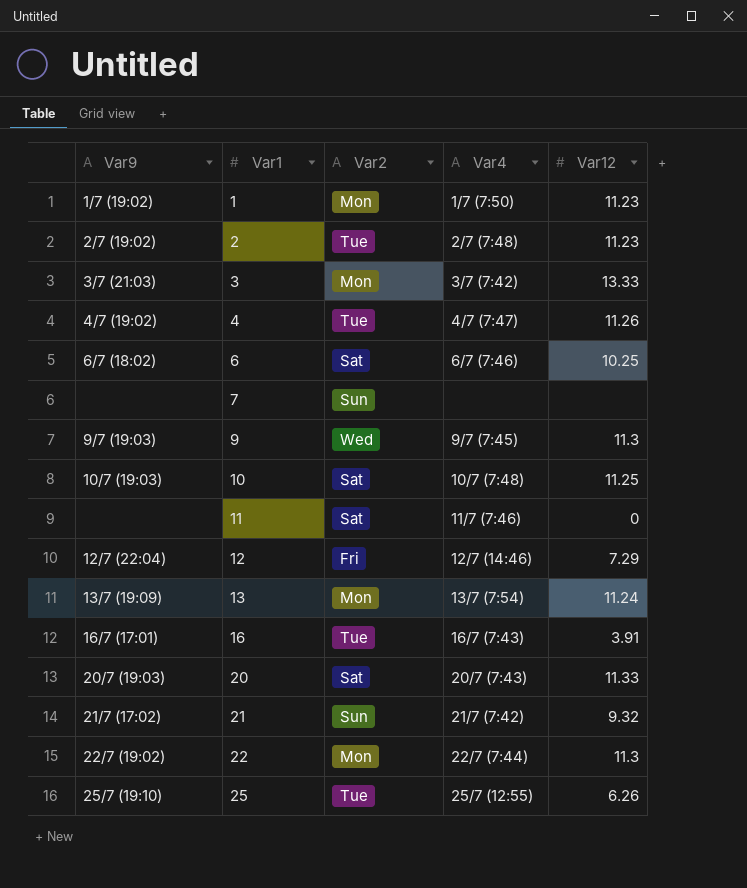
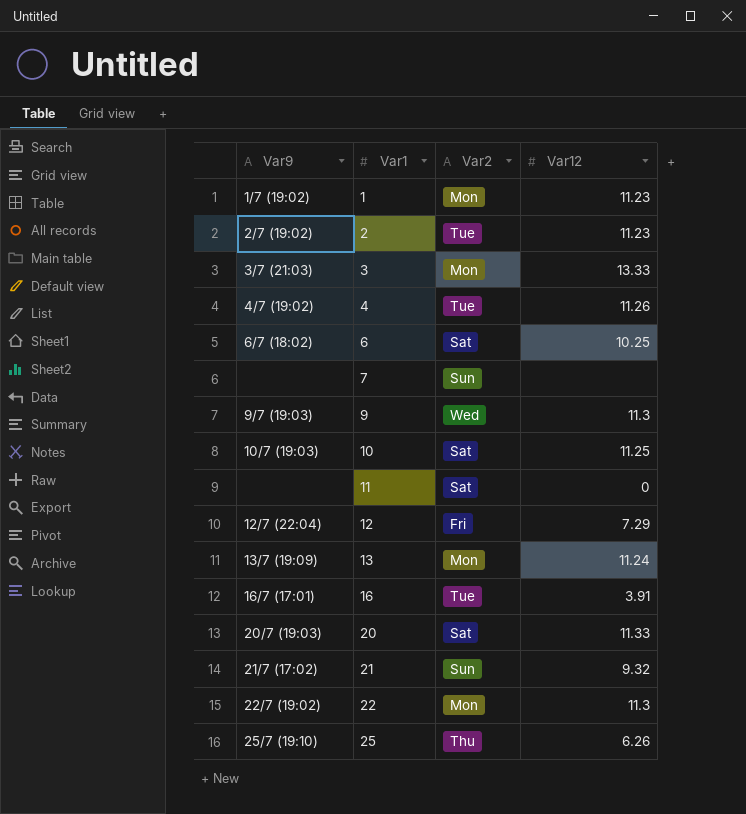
column Var4 | position: 4 -> none
25 | Var2: Tue -> Thu

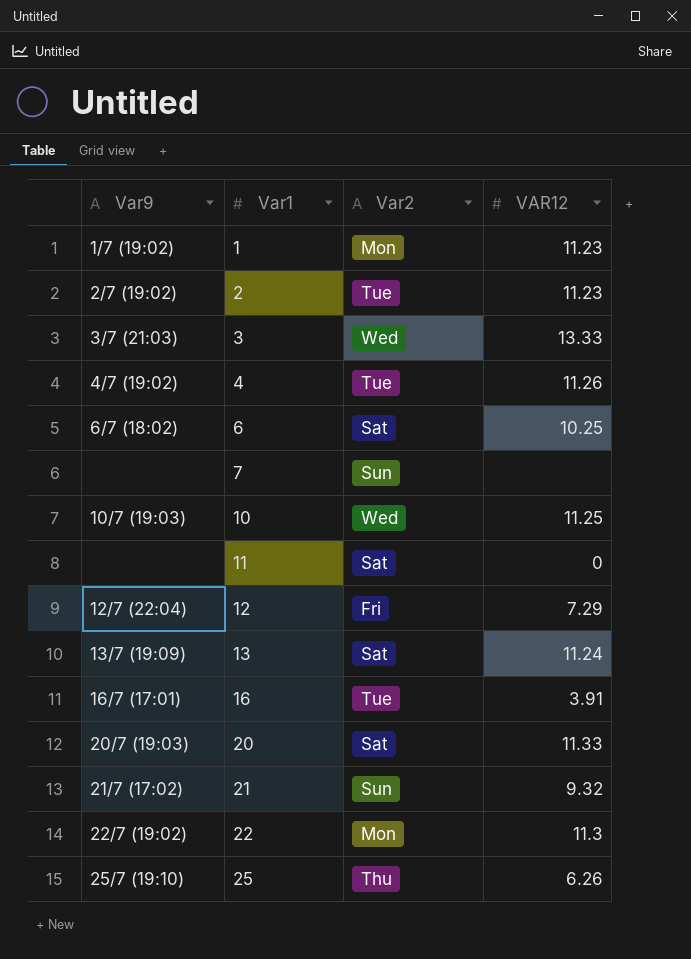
column name: Var12 -> VAR12
row 9: 9/7 (19:03) | Wed | 11.3 -> none
3 | Var2: Mon -> Wed
10 | Var2: Sat -> Wed
13 | Var2: Mon -> Sat

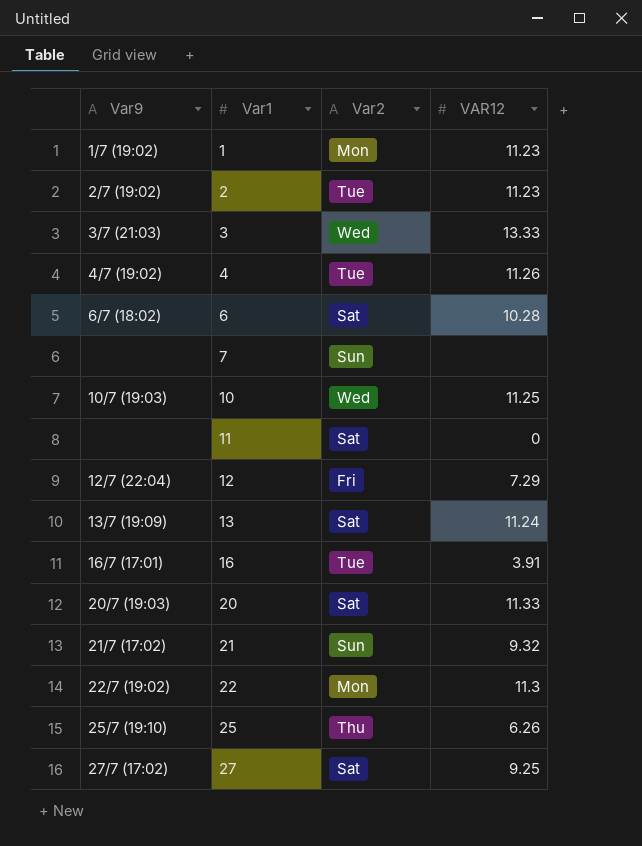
6 | VAR12: 10.25 -> 10.28
row 27: none -> 27/7 (17:02) | Sat | 9.25

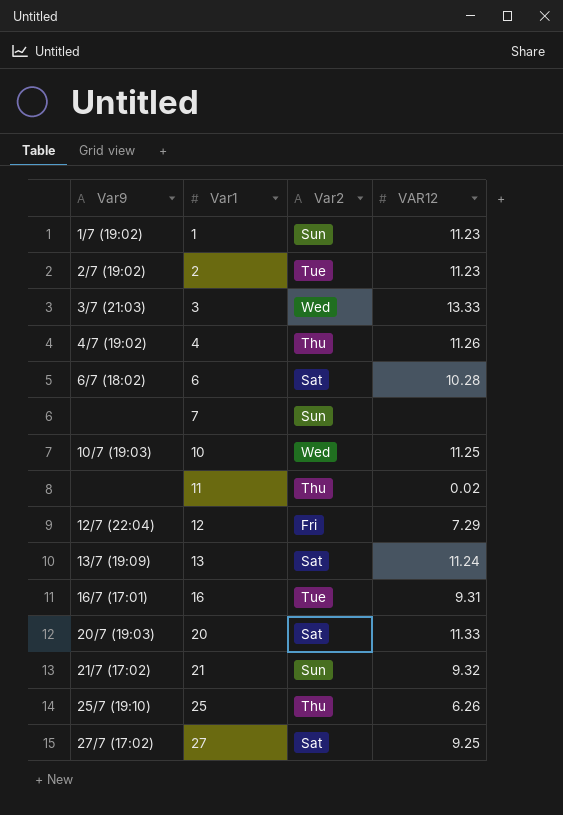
row 22: 22/7 (19:02) | Mon | 11.3 -> none
1 | Var2: Mon -> Sun
4 | Var2: Tue -> Thu
11 | Var2: Sat -> Thu
11 | VAR12: 0 -> 0.02
16 | VAR12: 3.91 -> 9.31

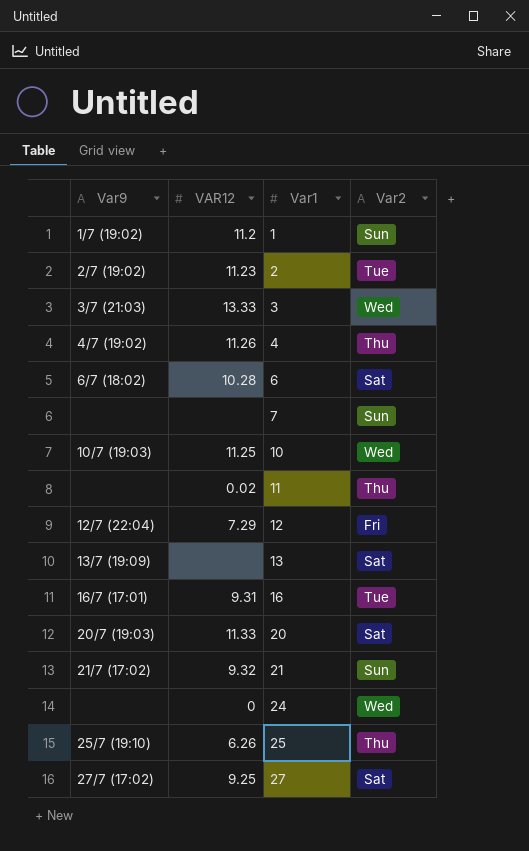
column VAR12 | position: 4 -> 2
1 | VAR12: 11.23 -> 11.2
13 | VAR12: 11.24 -> none
row 24: none -> none | 0 | Wed

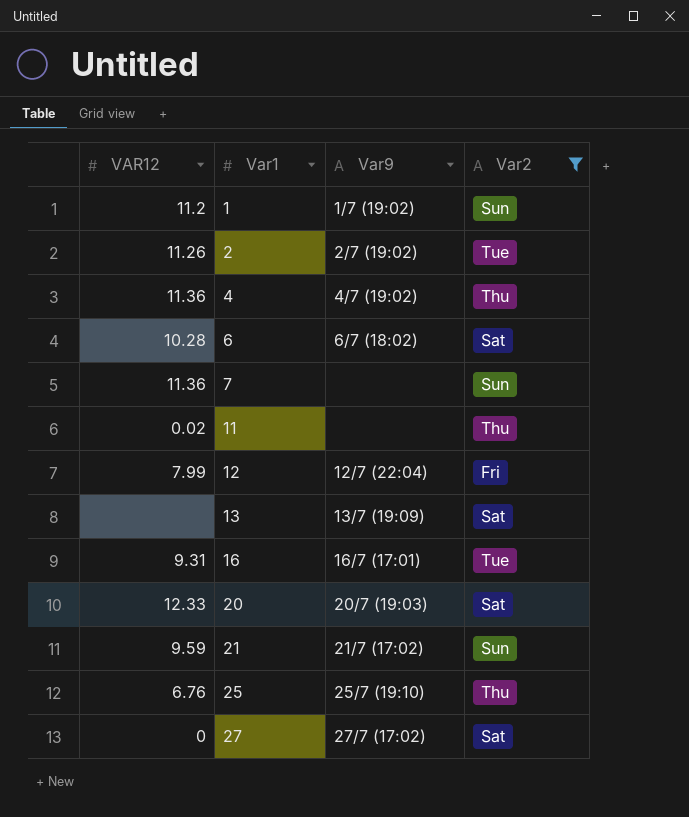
filter: none -> Var2 != Wed
column Var9 | position: 1 -> 3
2 | VAR12: 11.23 -> 11.26
4 | VAR12: 11.26 -> 11.36
7 | VAR12: none -> 11.36
12 | VAR12: 7.29 -> 7.99
20 | VAR12: 11.33 -> 12.33
21 | VAR12: 9.32 -> 9.59
25 | VAR12: 6.26 -> 6.76
27 | VAR12: 9.25 -> 0

